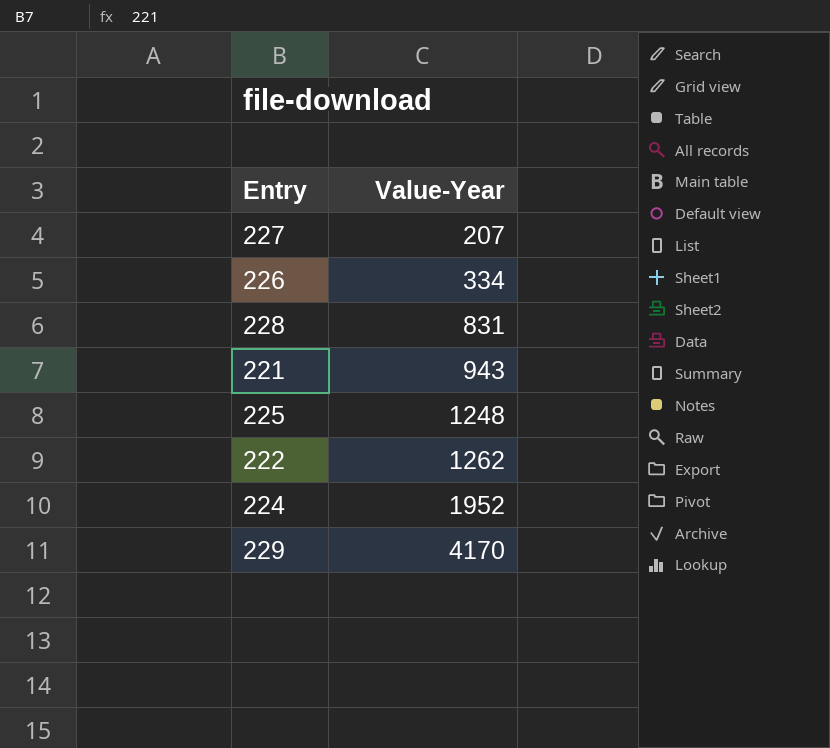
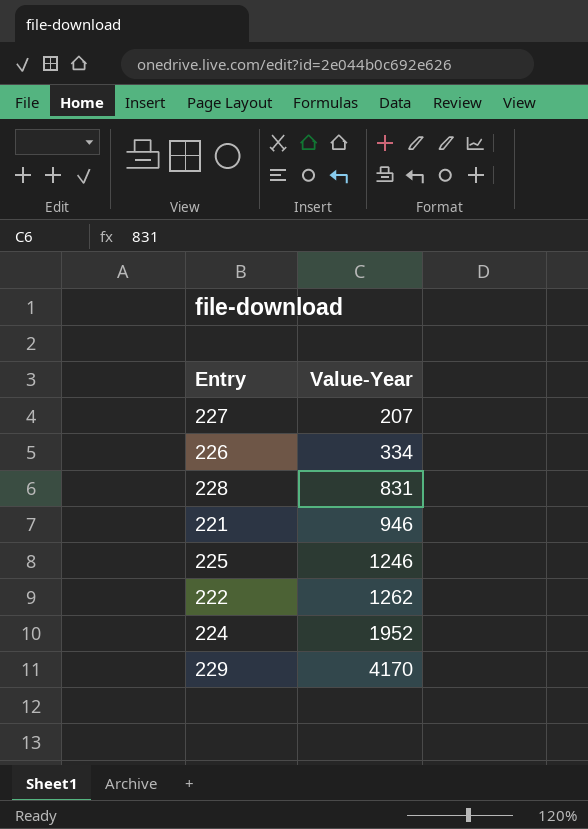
221 | Value-Year: 943 -> 946
225 | Value-Year: 1248 -> 1246

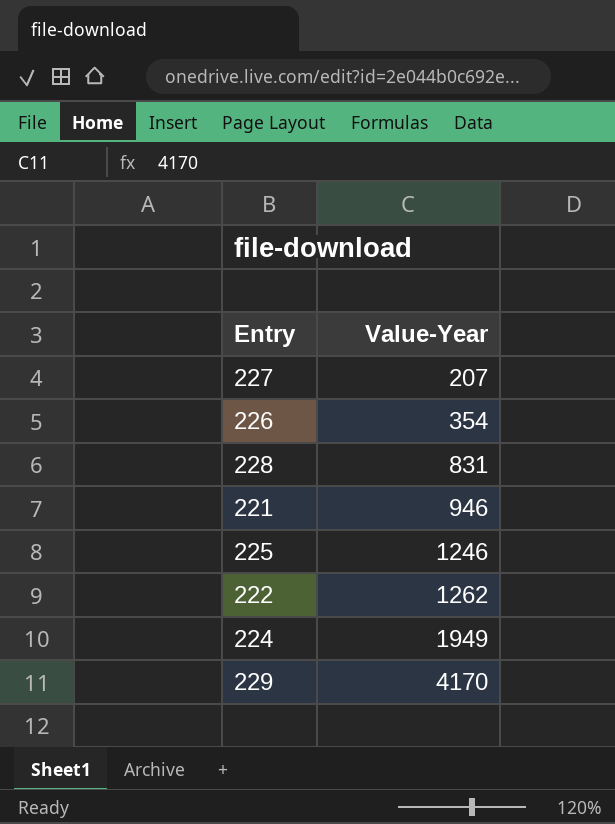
226 | Value-Year: 334 -> 354
224 | Value-Year: 1952 -> 1949

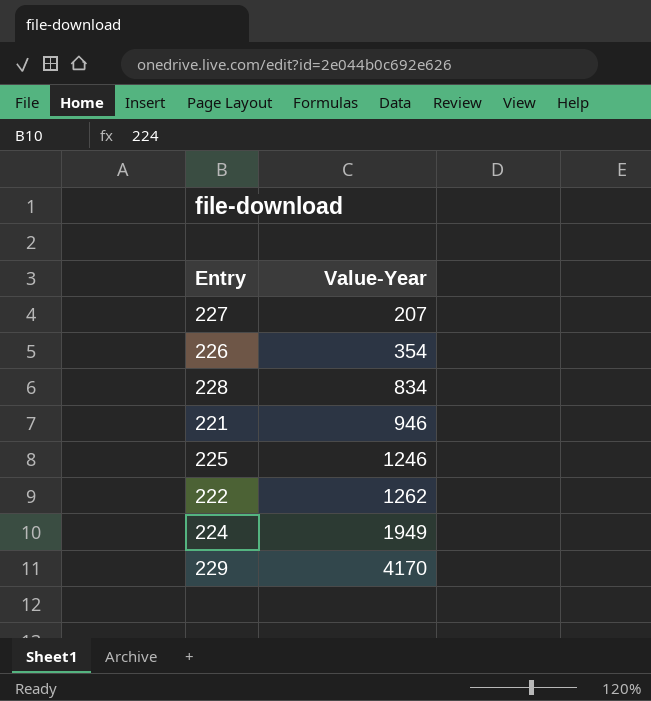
228 | Value-Year: 831 -> 834

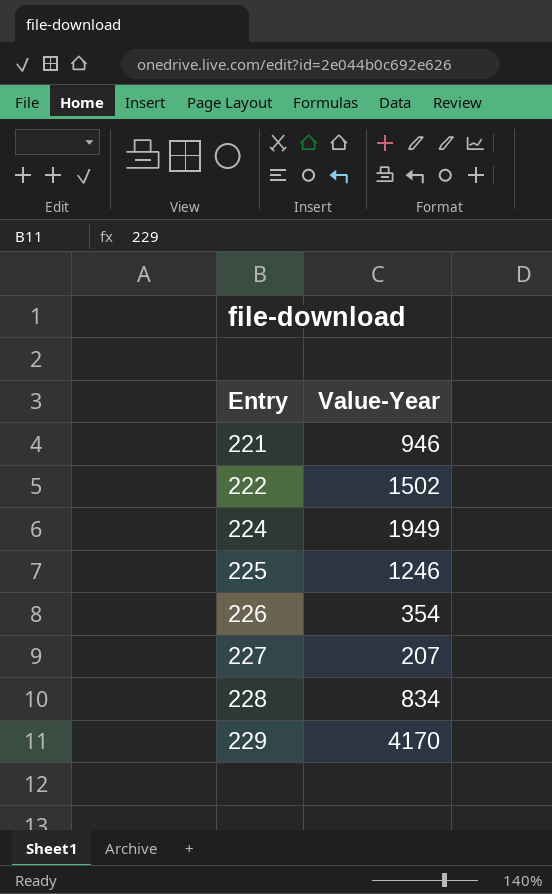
row order: Value-Year ascending -> Entry ascending
222 | Value-Year: 1262 -> 1502

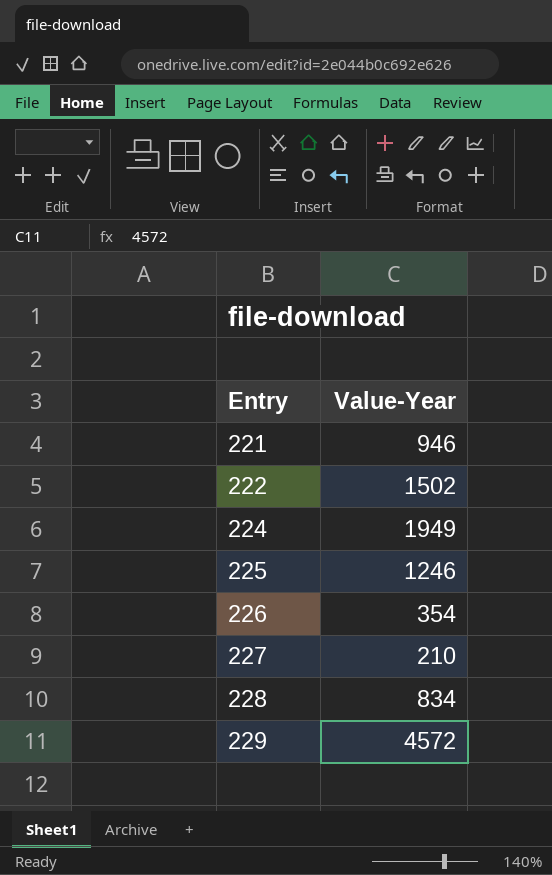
227 | Value-Year: 207 -> 210
229 | Value-Year: 4170 -> 4572

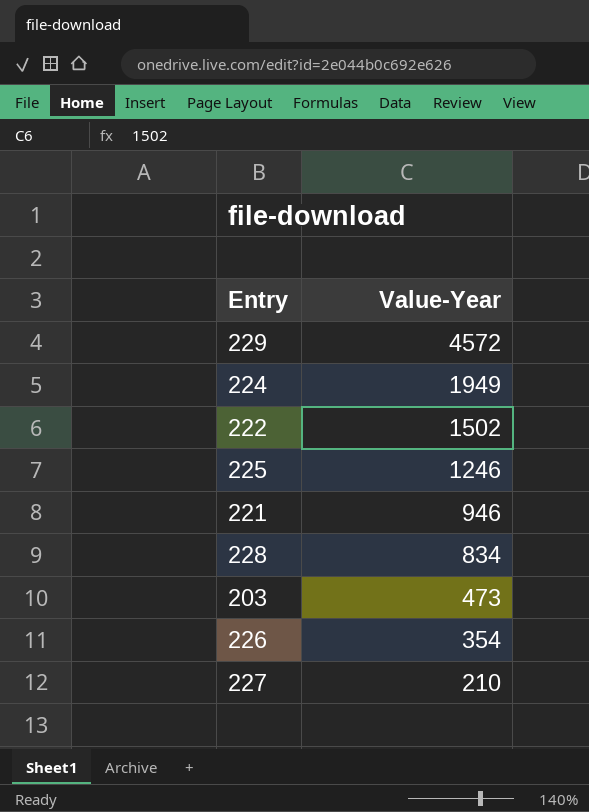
row order: Entry ascending -> Value-Year descending
row 203: none -> 473

